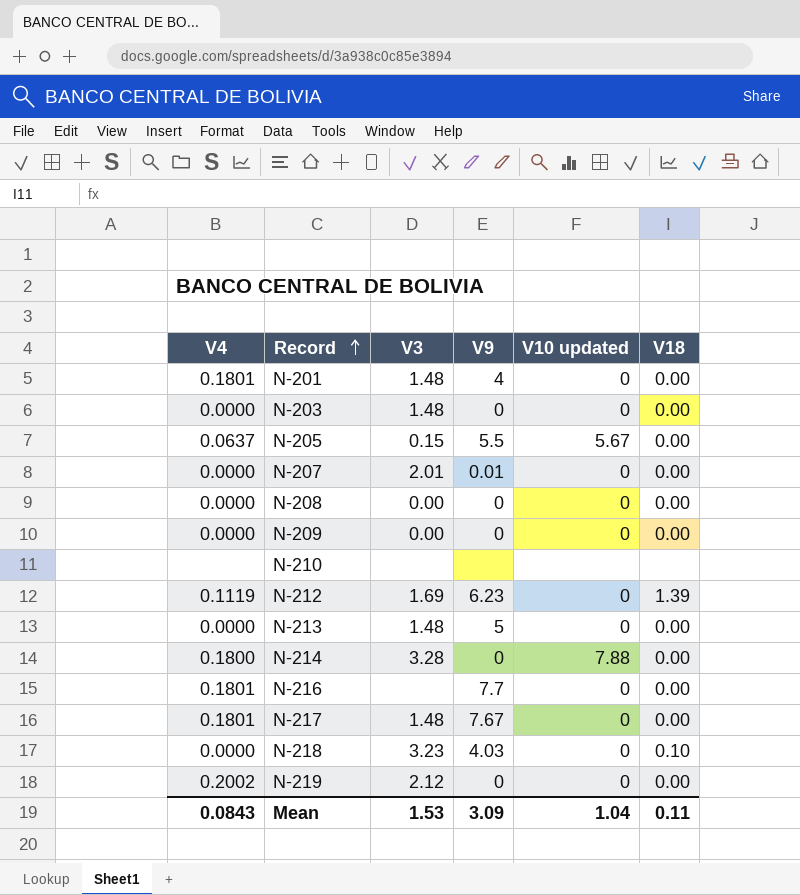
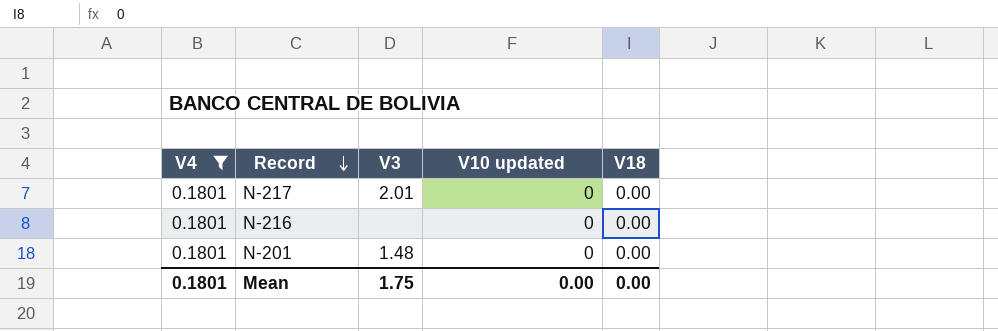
filter: none -> V4 = 0.1801
row order: Record ascending -> Record descending
column V9 | position: 4 -> none
N-217 | V3: 1.48 -> 2.01
Mean | V4: 0.0843 -> 0.1801
Mean | V3: 1.53 -> 1.75
Mean | V10 updated: 1.04 -> 0.00
Mean | V18: 0.11 -> 0.00

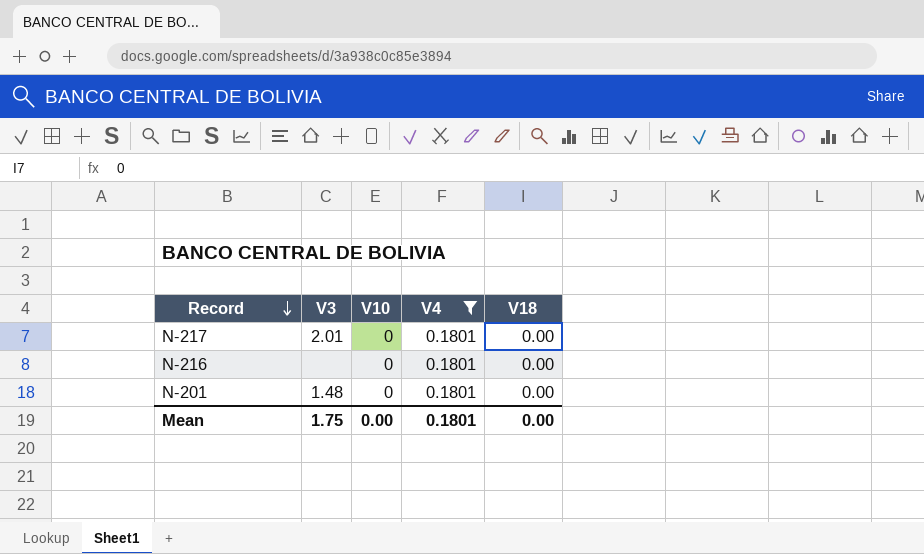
column name: V10 updated -> V10
column V4 | position: 1 -> 4

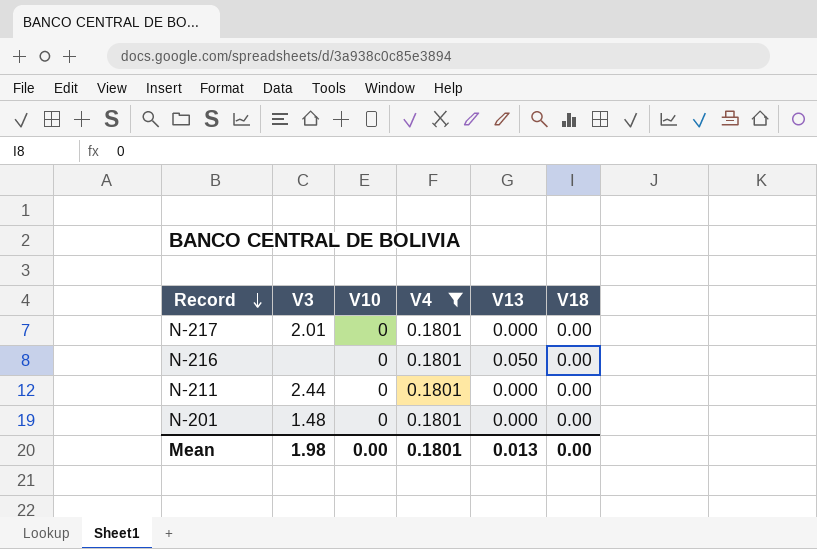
column V13 | position: none -> 5
row N-211: none -> 2.44 | 0 | 0.1801 | 0.000 | 0.00
Mean | V3: 1.75 -> 1.98

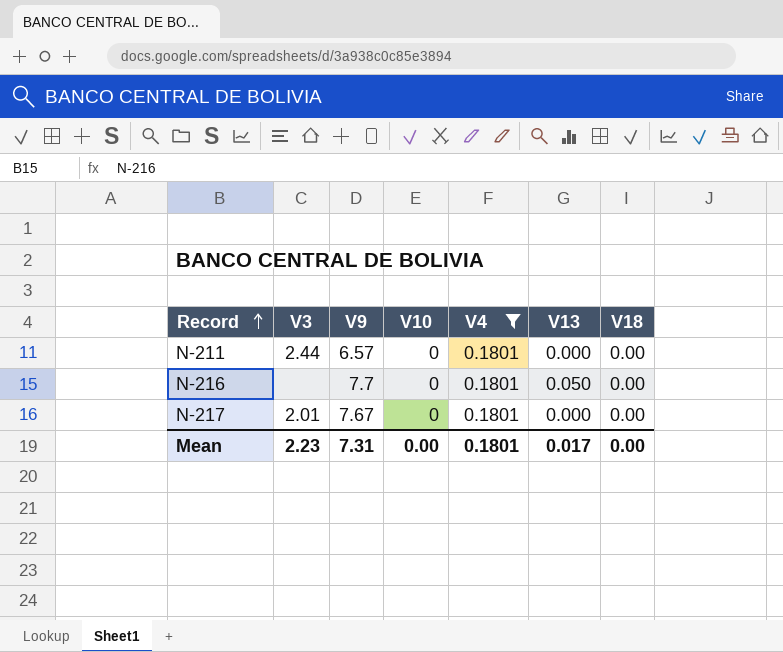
row order: Record descending -> Record ascending
column V9 | position: none -> 3
row N-201: 1.48 | 0 | 0.1801 | 0.000 | 0.00 -> none
Mean | V3: 1.98 -> 2.23
Mean | V13: 0.013 -> 0.017

